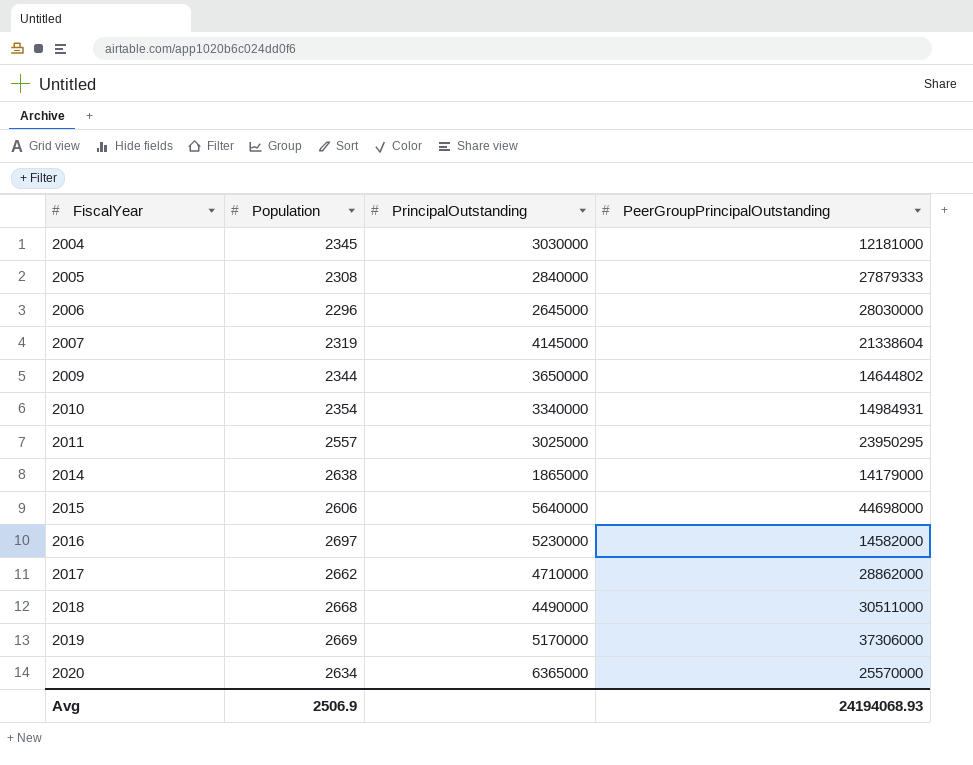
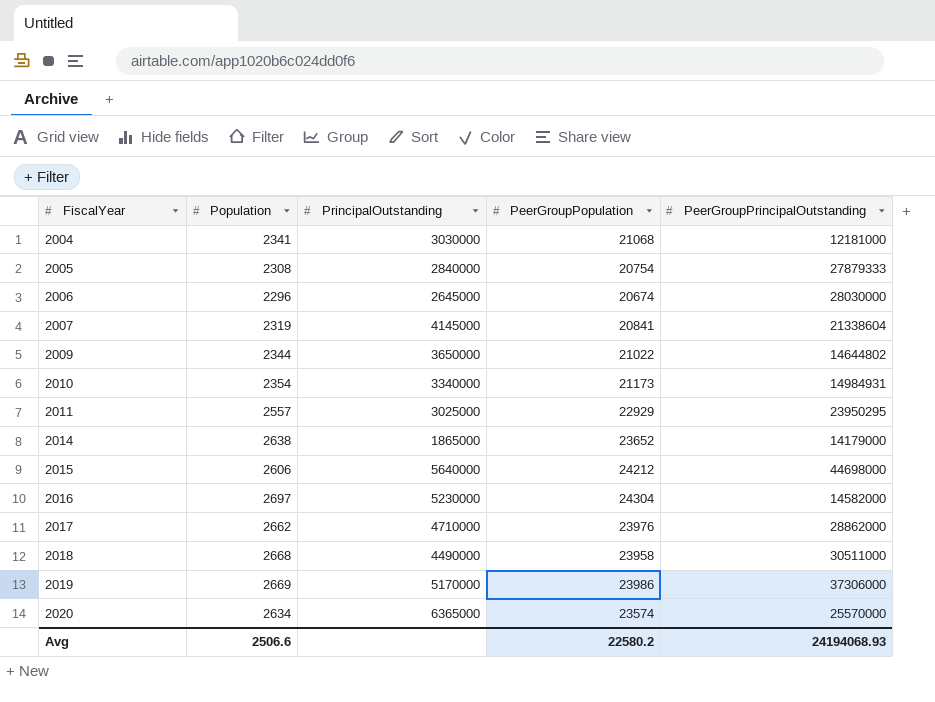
column PeerGroupPopulation | position: none -> 4
2004 | Population: 2345 -> 2341
Avg | Population: 2506.9 -> 2506.6

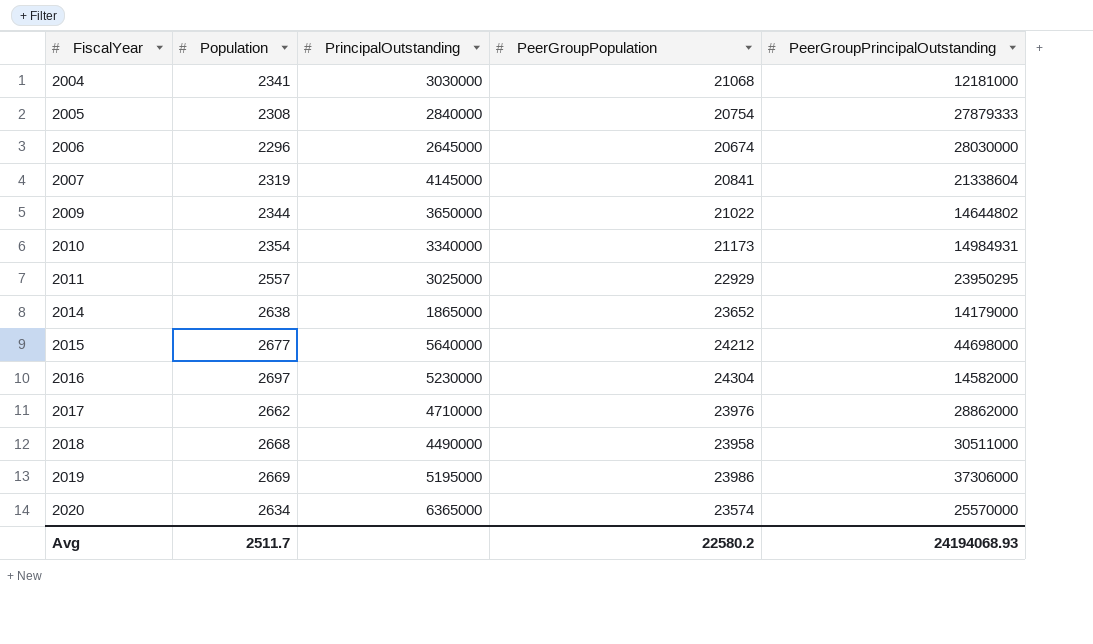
2015 | Population: 2606 -> 2677
2019 | PrincipalOutstanding: 5170000 -> 5195000
Avg | Population: 2506.6 -> 2511.7

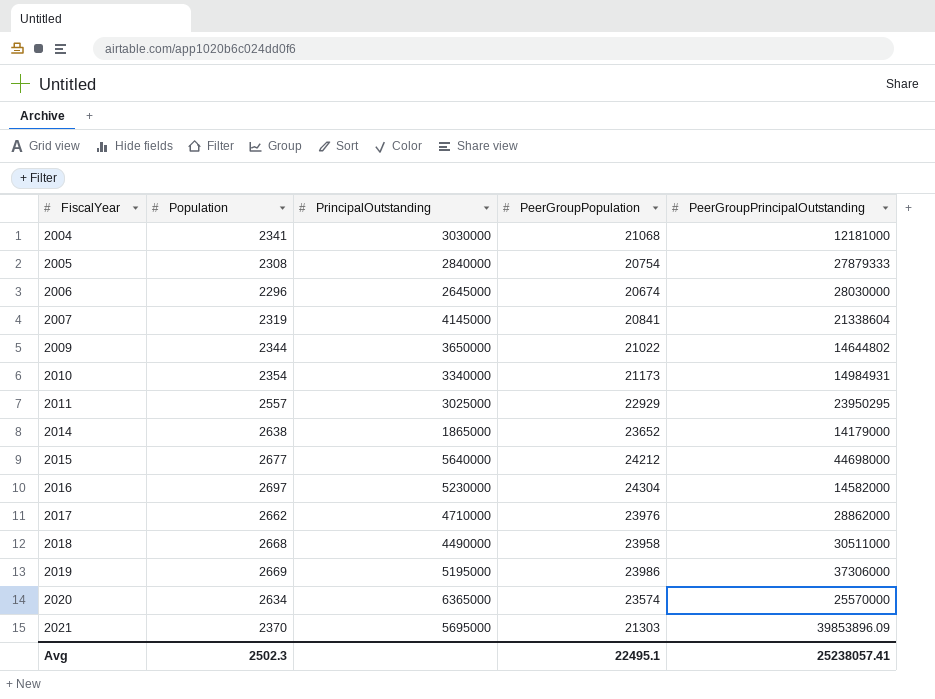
row 2021: none -> 2370 | 5695000 | 21303 | 39853896.09
Avg | Population: 2511.7 -> 2502.3
Avg | PeerGroupPopulation: 22580.2 -> 22495.1
Avg | PeerGroupPrincipalOutstanding: 24194068.93 -> 25238057.41

